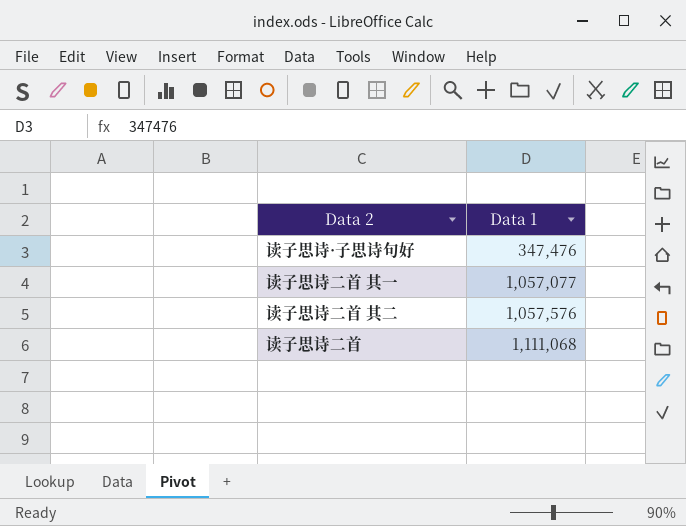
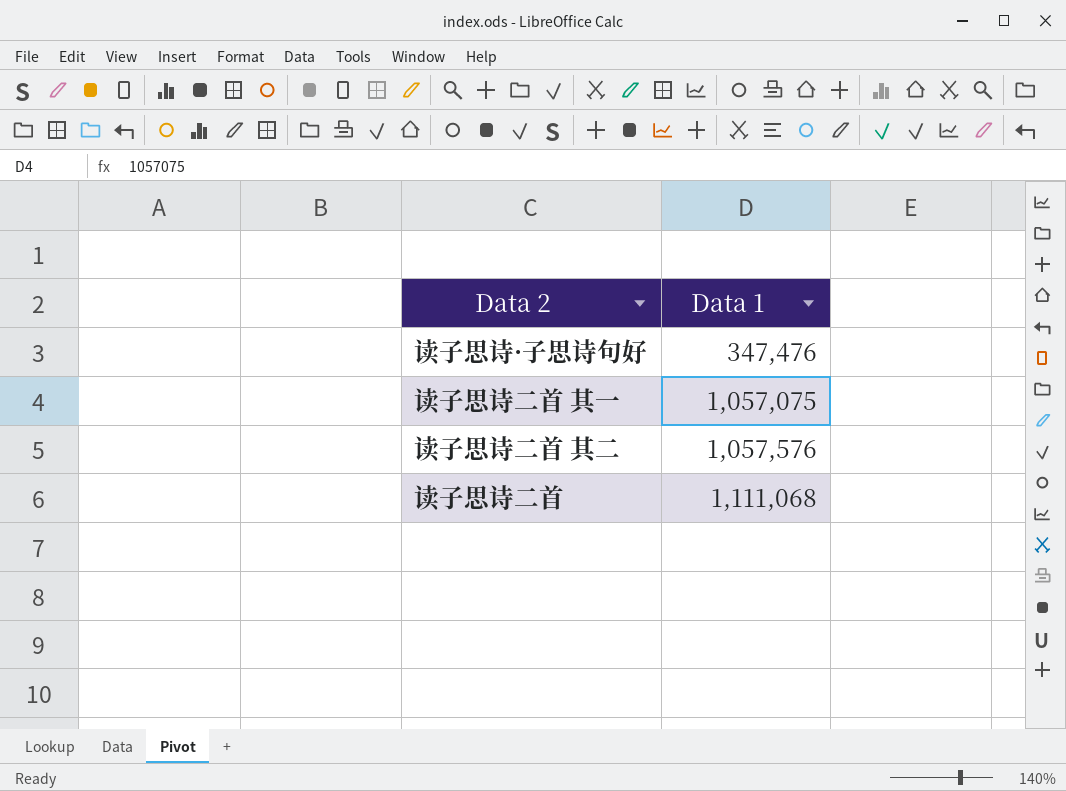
读子思诗二首 其一 | Data 1: 1,057,077 -> 1,057,075

